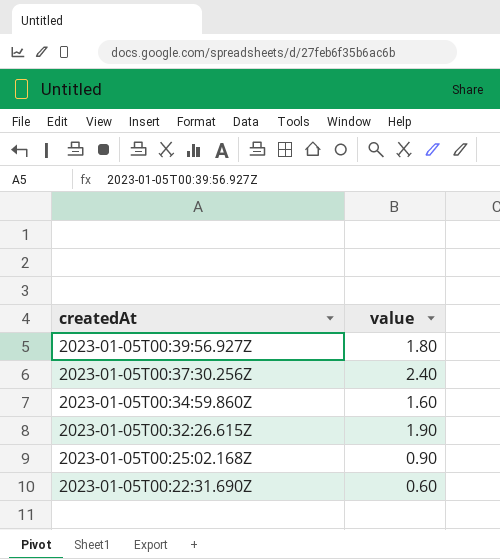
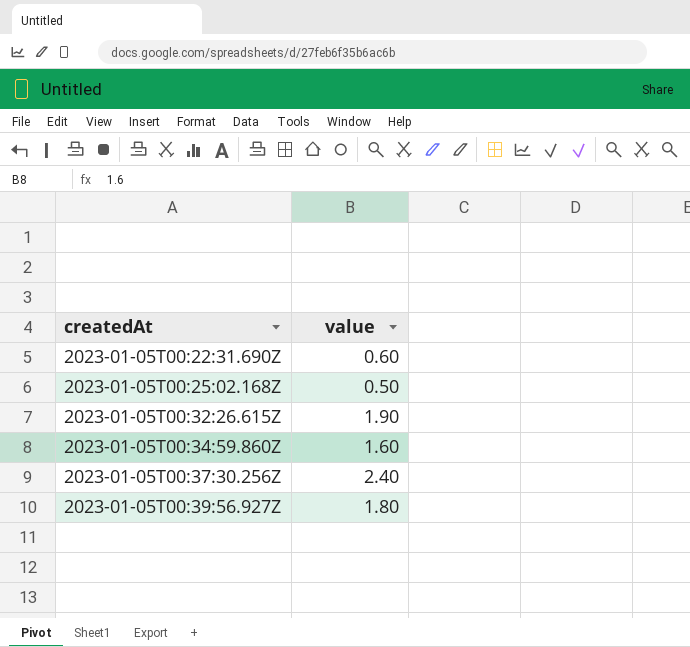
row order: createdAt descending -> createdAt ascending
2023-01-05T00:25:02.168Z | value: 0.90 -> 0.50

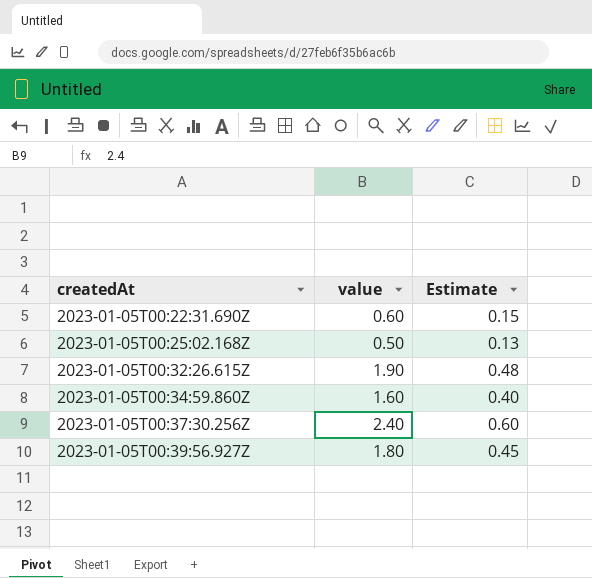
column Estimate | formula: none -> [value] * 0.25

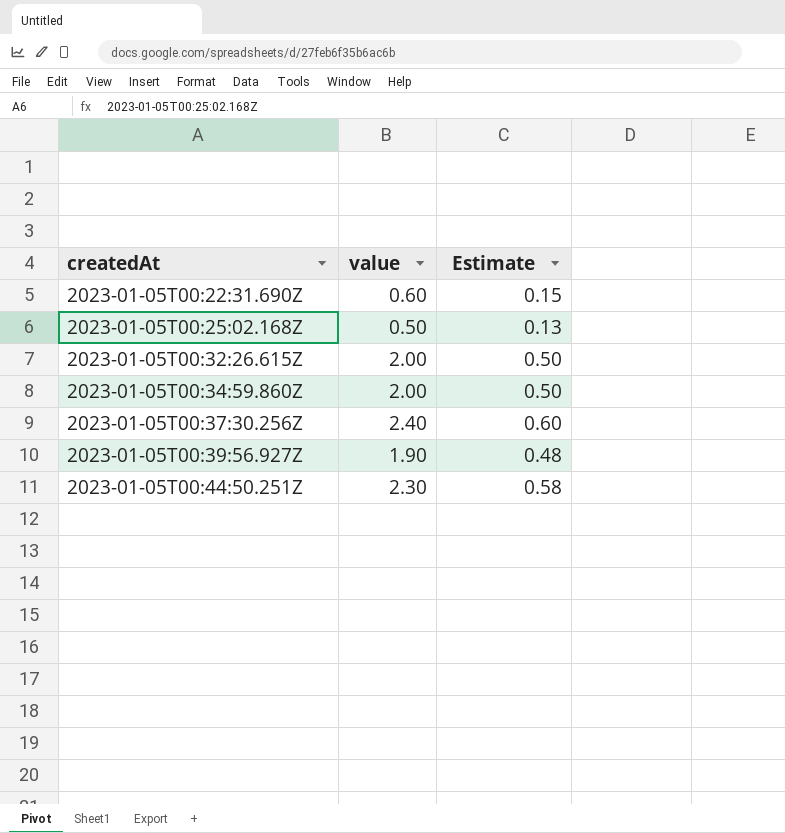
2023-01-05T00:32:26.615Z | value: 1.90 -> 2.00
2023-01-05T00:32:26.615Z | Estimate: 0.48 -> 0.50
2023-01-05T00:34:59.860Z | value: 1.60 -> 2.00
2023-01-05T00:34:59.860Z | Estimate: 0.40 -> 0.50
2023-01-05T00:39:56.927Z | value: 1.80 -> 1.90
2023-01-05T00:39:56.927Z | Estimate: 0.45 -> 0.48
row 2023-01-05T00:44:50.251Z: none -> 2.30 | 0.58

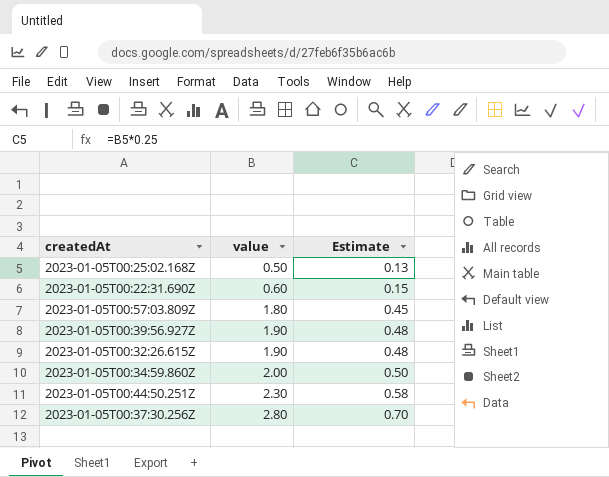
row order: createdAt ascending -> value ascending
row 2023-01-05T00:57:03.809Z: none -> 1.80 | 0.45
2023-01-05T00:32:26.615Z | value: 2.00 -> 1.90
2023-01-05T00:32:26.615Z | Estimate: 0.50 -> 0.48
2023-01-05T00:37:30.256Z | value: 2.40 -> 2.80
2023-01-05T00:37:30.256Z | Estimate: 0.60 -> 0.70

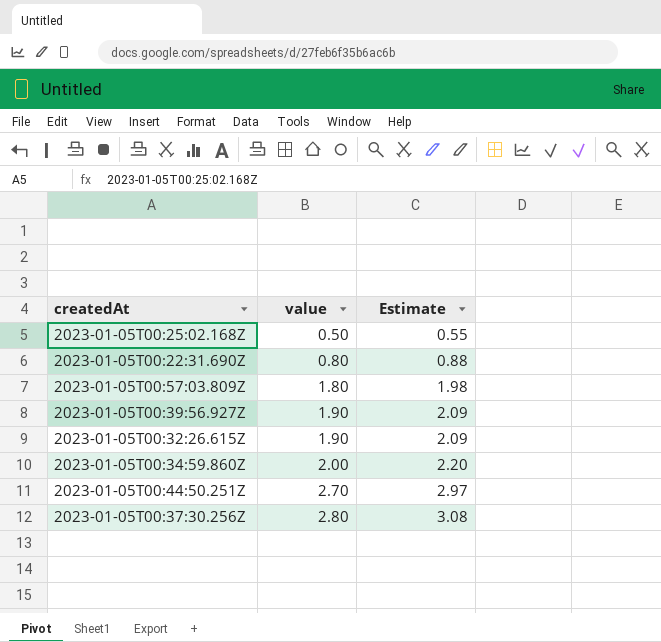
column Estimate | formula: [value] * 0.25 -> [value] * 1.1
2023-01-05T00:22:31.690Z | value: 0.60 -> 0.80
2023-01-05T00:44:50.251Z | value: 2.30 -> 2.70

